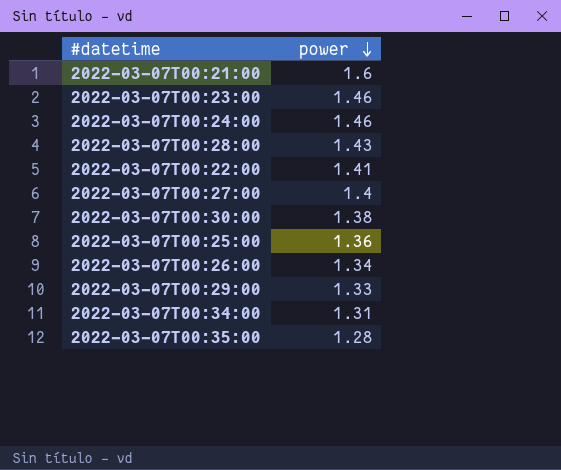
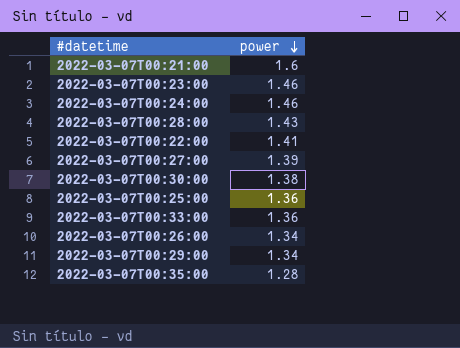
row 2022-03-07T00:34:00: 1.31 -> none
2022-03-07T00:27:00 | power: 1.4 -> 1.39
row 2022-03-07T00:33:00: none -> 1.36
2022-03-07T00:29:00 | power: 1.33 -> 1.34

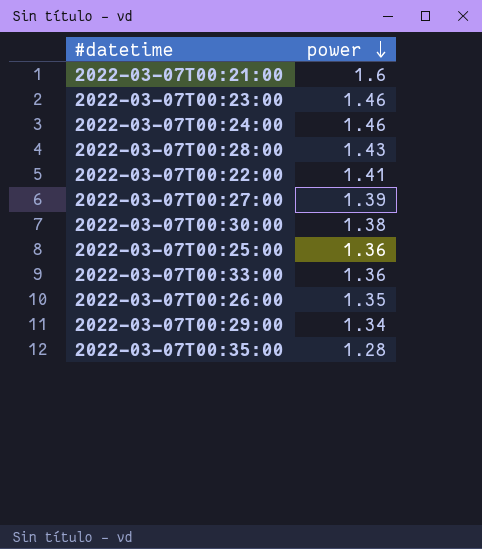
2022-03-07T00:26:00 | power: 1.34 -> 1.35

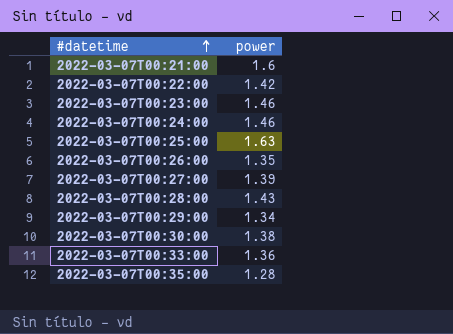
row order: power descending -> #datetime ascending
2022-03-07T00:22:00 | power: 1.41 -> 1.42
2022-03-07T00:25:00 | power: 1.36 -> 1.63

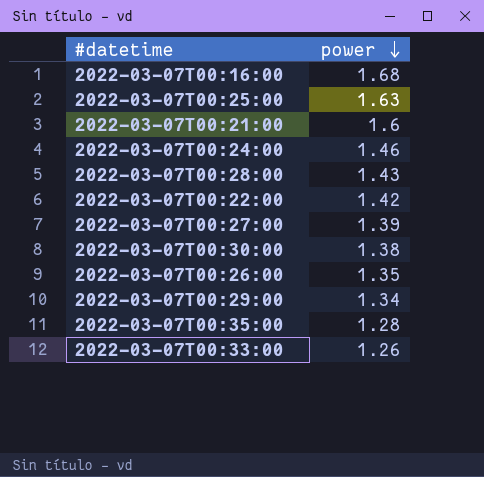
row order: #datetime ascending -> power descending
row 2022-03-07T00:23:00: 1.46 -> none
row 2022-03-07T00:16:00: none -> 1.68
2022-03-07T00:33:00 | power: 1.36 -> 1.26

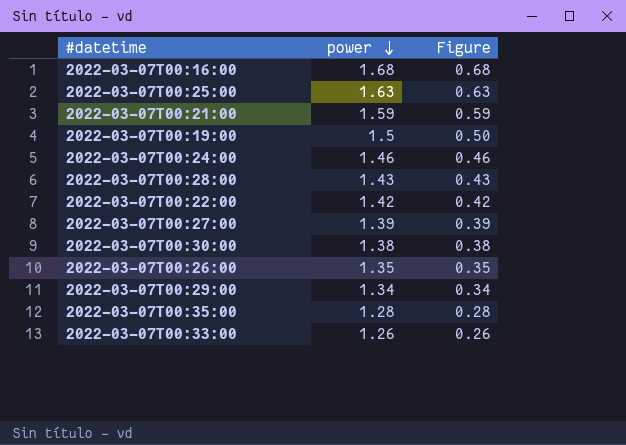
column Figure | formula: none -> [power] - 1
2022-03-07T00:21:00 | power: 1.6 -> 1.59
row 2022-03-07T00:19:00: none -> 1.5 | 0.50

